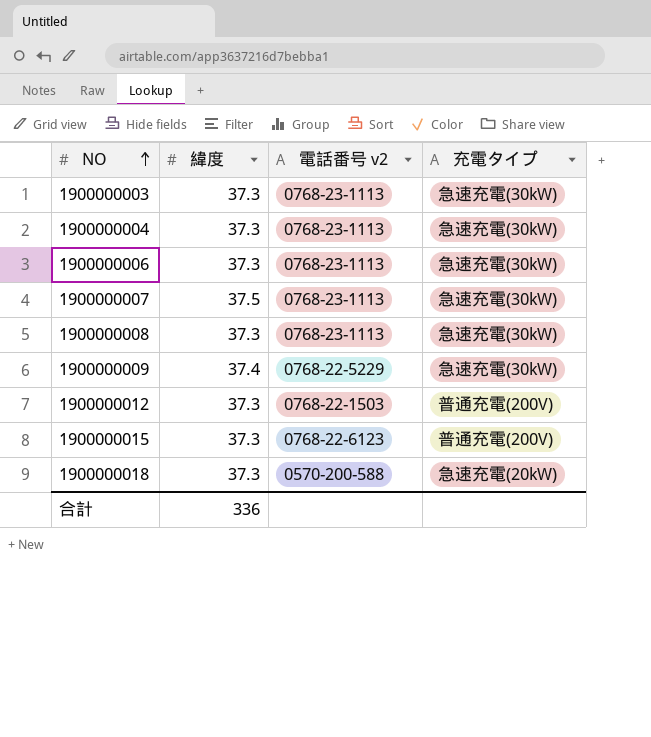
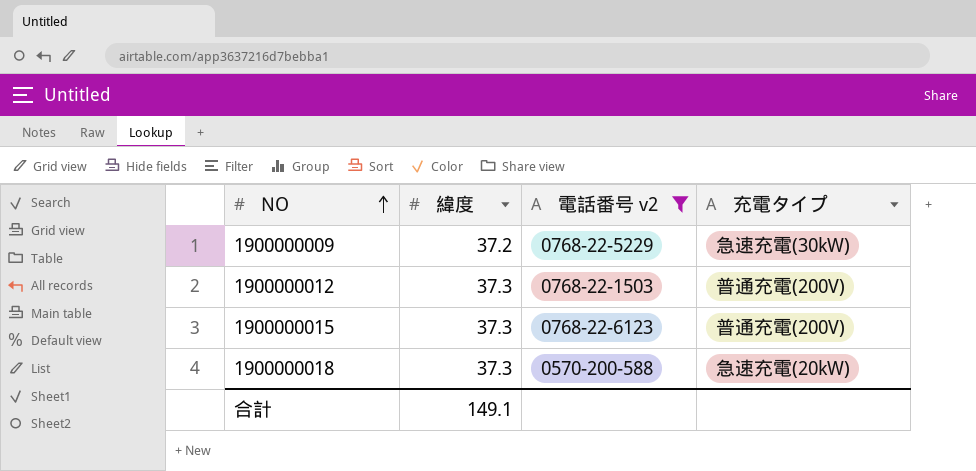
filter: none -> 電話番号 v2 != 0768-23-1113
1900000009 | 緯度: 37.4 -> 37.2
合計 | 緯度: 336 -> 149.1

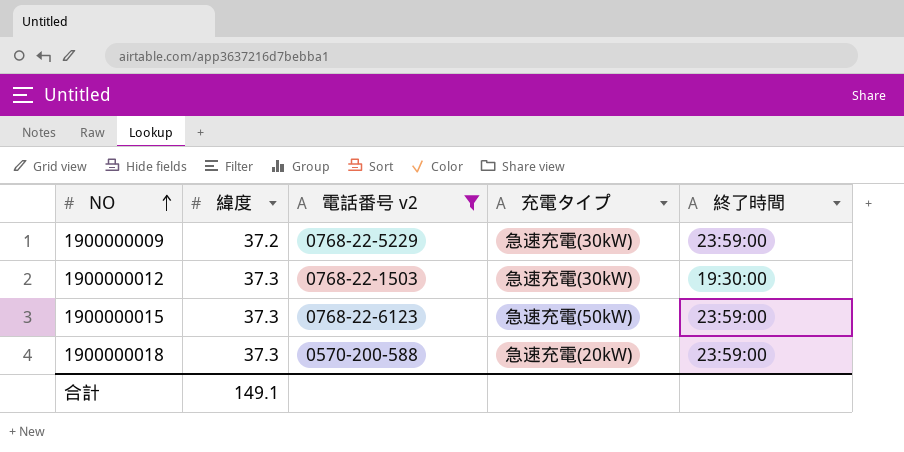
column 終了時間 | position: none -> 5
1900000012 | 充電タイプ: 普通充電(200V) -> 急速充電(30kW)
1900000015 | 充電タイプ: 普通充電(200V) -> 急速充電(50kW)

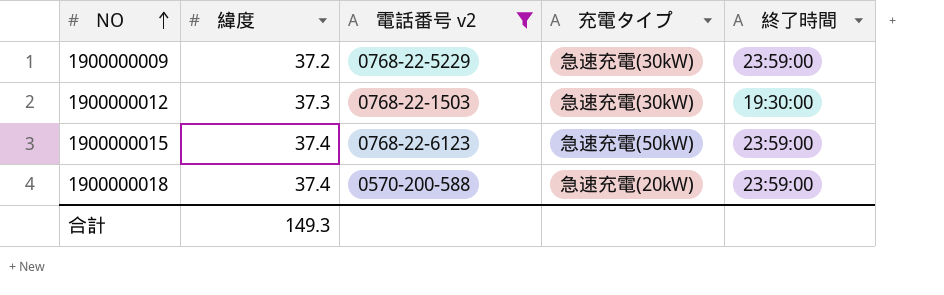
1900000015 | 緯度: 37.3 -> 37.4
1900000018 | 緯度: 37.3 -> 37.4
合計 | 緯度: 149.1 -> 149.3

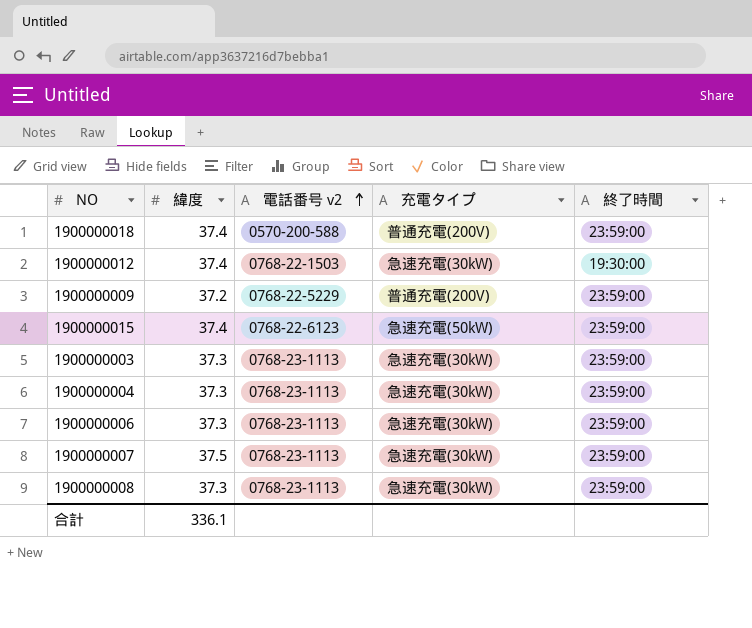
filter: 電話番号 v2 != 0768-23-1113 -> none
row order: NO ascending -> 電話番号 v2 ascending
1900000018 | 充電タイプ: 急速充電(20kW) -> 普通充電(200V)
1900000012 | 緯度: 37.3 -> 37.4
1900000009 | 充電タイプ: 急速充電(30kW) -> 普通充電(200V)
合計 | 緯度: 149.3 -> 336.1

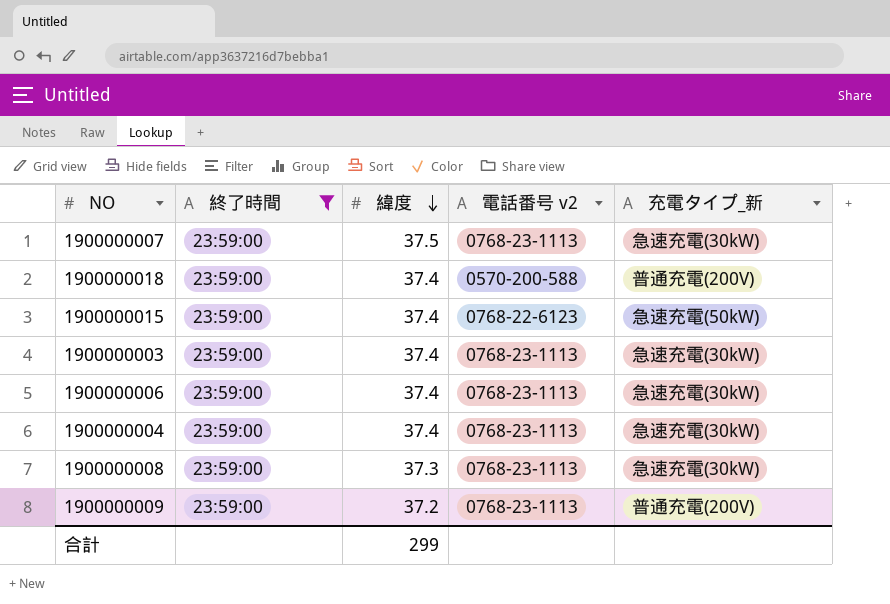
filter: none -> 終了時間 = 23:59:00
row order: 電話番号 v2 ascending -> 緯度 descending
column 終了時間 | position: 5 -> 2
column name: 充電タイプ -> 充電タイプ_新
1900000003 | 緯度: 37.3 -> 37.4
1900000006 | 緯度: 37.3 -> 37.4
1900000004 | 緯度: 37.3 -> 37.4
1900000009 | 電話番号 v2: 0768-22-5229 -> 0768-23-1113
合計 | 緯度: 336.1 -> 299

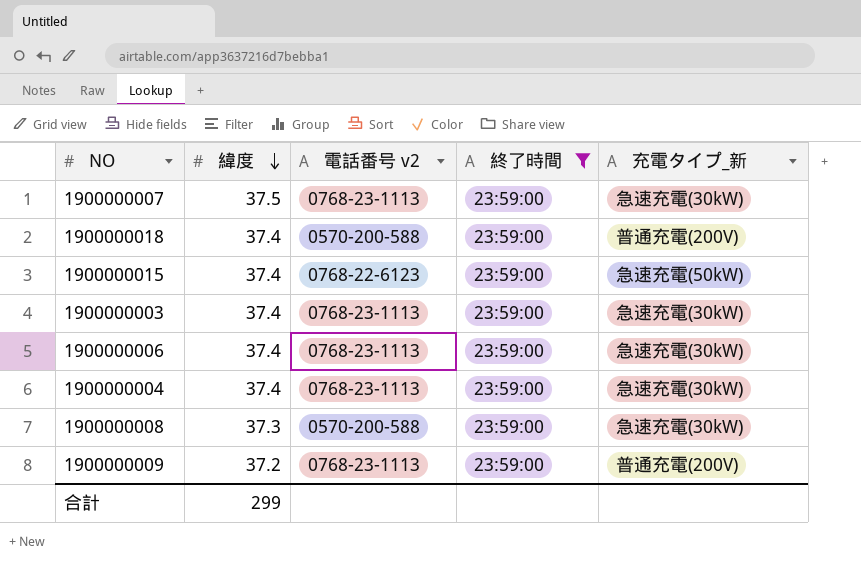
column 終了時間 | position: 2 -> 4
1900000008 | 電話番号 v2: 0768-23-1113 -> 0570-200-588

